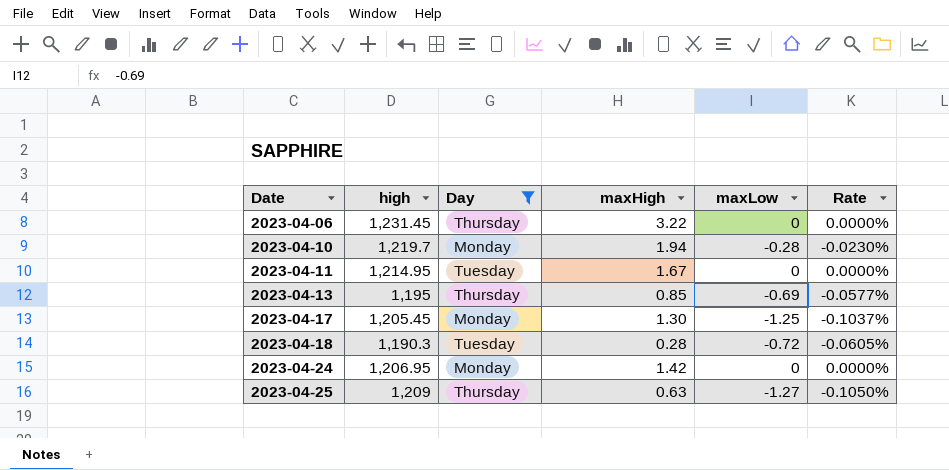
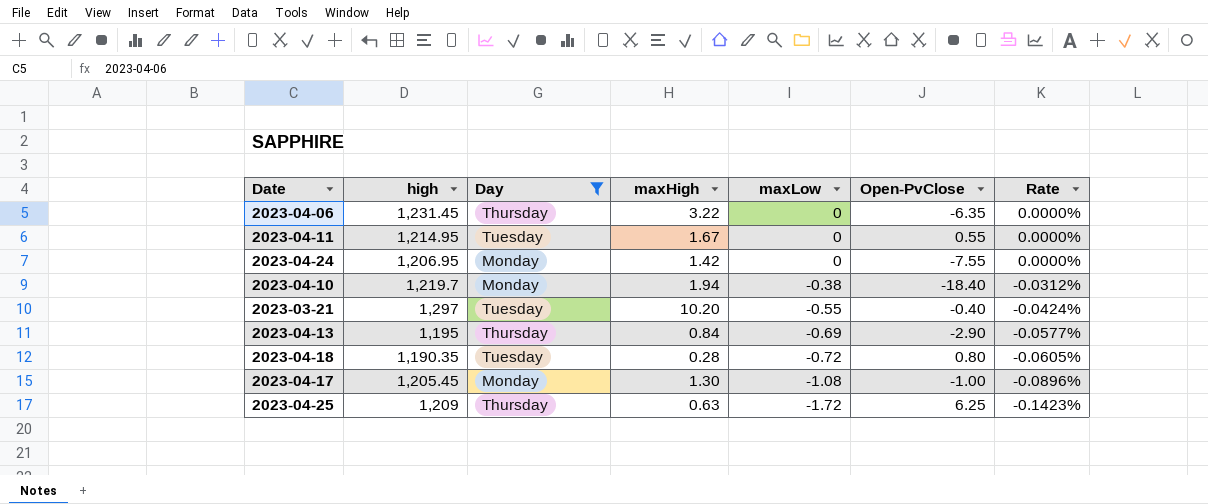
row order: Date ascending -> maxLow descending
column Open-PvClose | position: none -> 6
2023-04-10 | maxLow: -0.28 -> -0.38
2023-04-10 | Rate: -0.0230% -> -0.0312%
row 2023-03-21: none -> 1,297 | Tuesday | 10.20 | -0.55 | -0.40 | -0.0424%
2023-04-13 | maxHigh: 0.85 -> 0.84
2023-04-18 | high: 1,190.3 -> 1,190.35
2023-04-17 | maxLow: -1.25 -> -1.08
2023-04-17 | Rate: -0.1037% -> -0.0896%
2023-04-25 | maxLow: -1.27 -> -1.72
2023-04-25 | Rate: -0.1050% -> -0.1423%

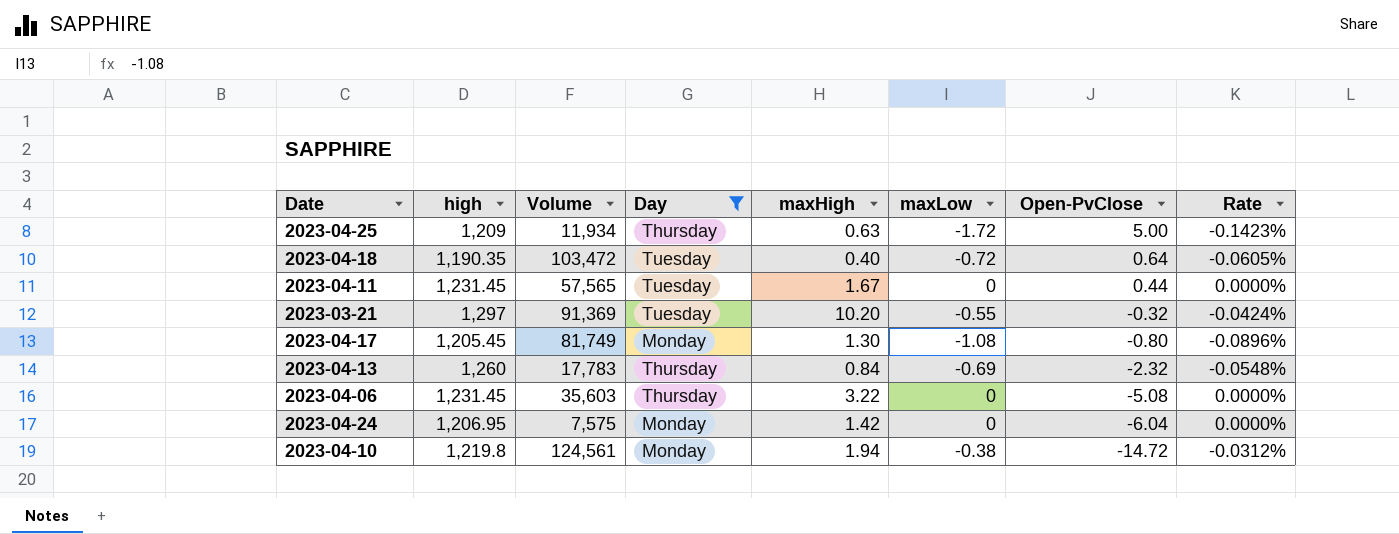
row order: maxLow descending -> Open-PvClose descending
column Volume | position: none -> 3
2023-04-25 | Open-PvClose: 6.25 -> 5.00
2023-04-18 | maxHigh: 0.28 -> 0.40
2023-04-18 | Open-PvClose: 0.80 -> 0.64
2023-04-11 | high: 1,214.95 -> 1,231.45
2023-04-11 | Open-PvClose: 0.55 -> 0.44
2023-03-21 | Open-PvClose: -0.40 -> -0.32
2023-04-17 | Open-PvClose: -1.00 -> -0.80
2023-04-13 | high: 1,195 -> 1,260
2023-04-13 | Open-PvClose: -2.90 -> -2.32
2023-04-13 | Rate: -0.0577% -> -0.0548%
2023-04-06 | Open-PvClose: -6.35 -> -5.08
2023-04-24 | Open-PvClose: -7.55 -> -6.04
2023-04-10 | high: 1,219.7 -> 1,219.8
2023-04-10 | Open-PvClose: -18.40 -> -14.72

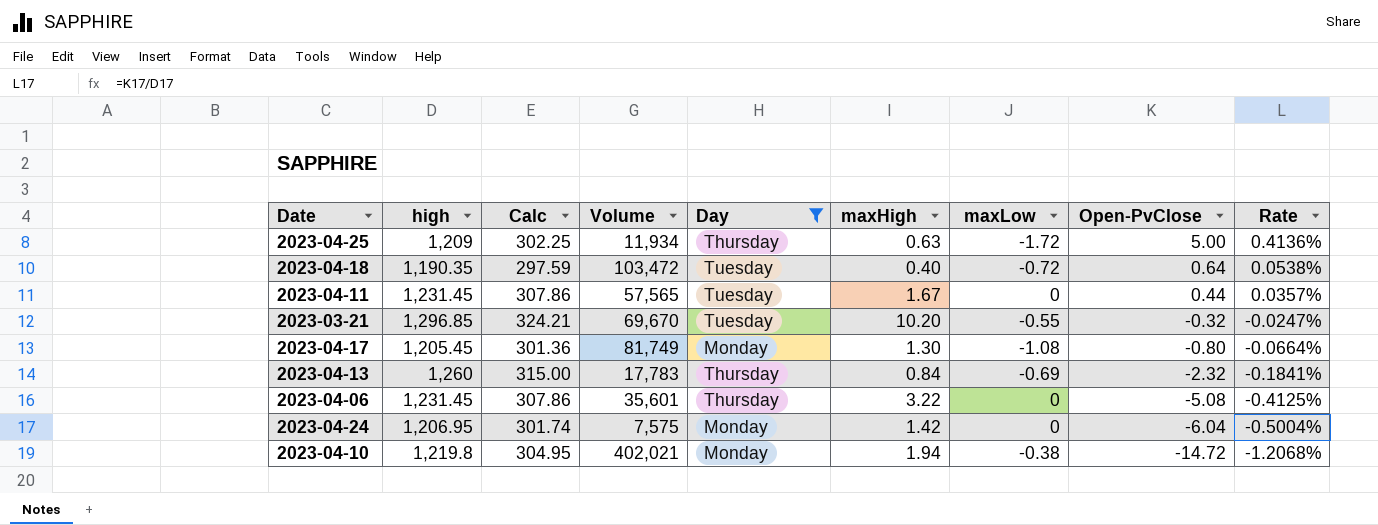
column Calc | formula: none -> [high] * 0.25
column Rate | formula: [maxLow] / [high] -> [Open-PvClose] / [high]
2023-03-21 | high: 1,297 -> 1,296.85
2023-03-21 | Volume: 91,369 -> 69,670
2023-04-06 | Volume: 35,603 -> 35,601
2023-04-10 | Volume: 124,561 -> 402,021

